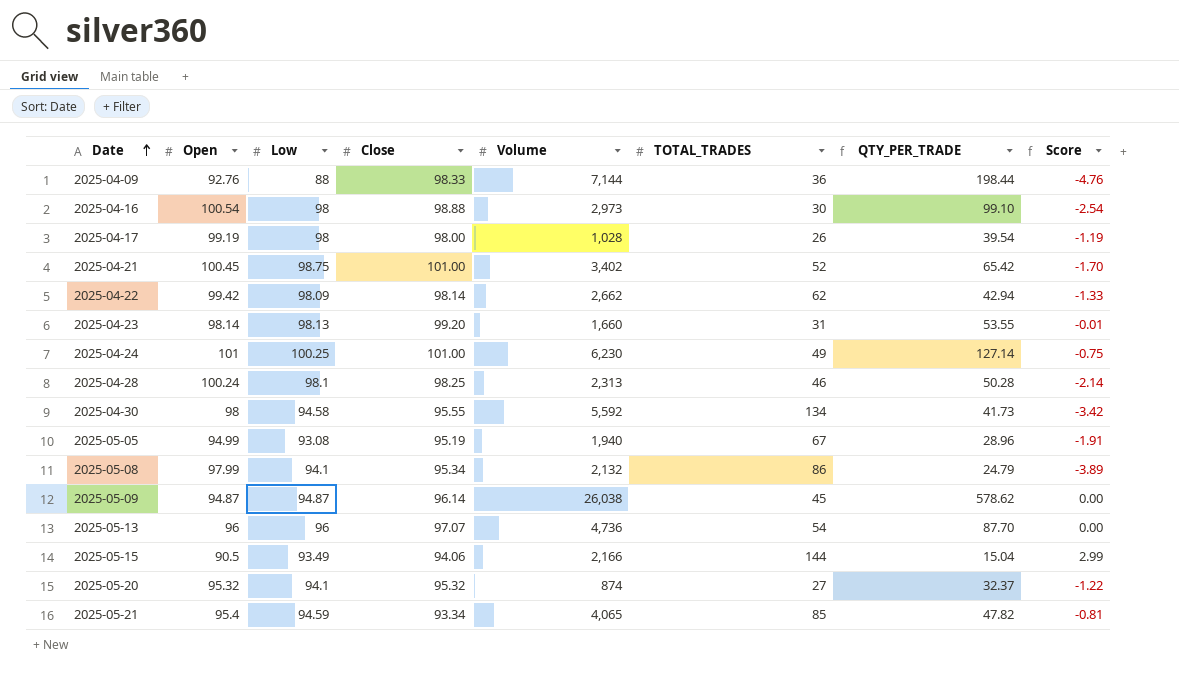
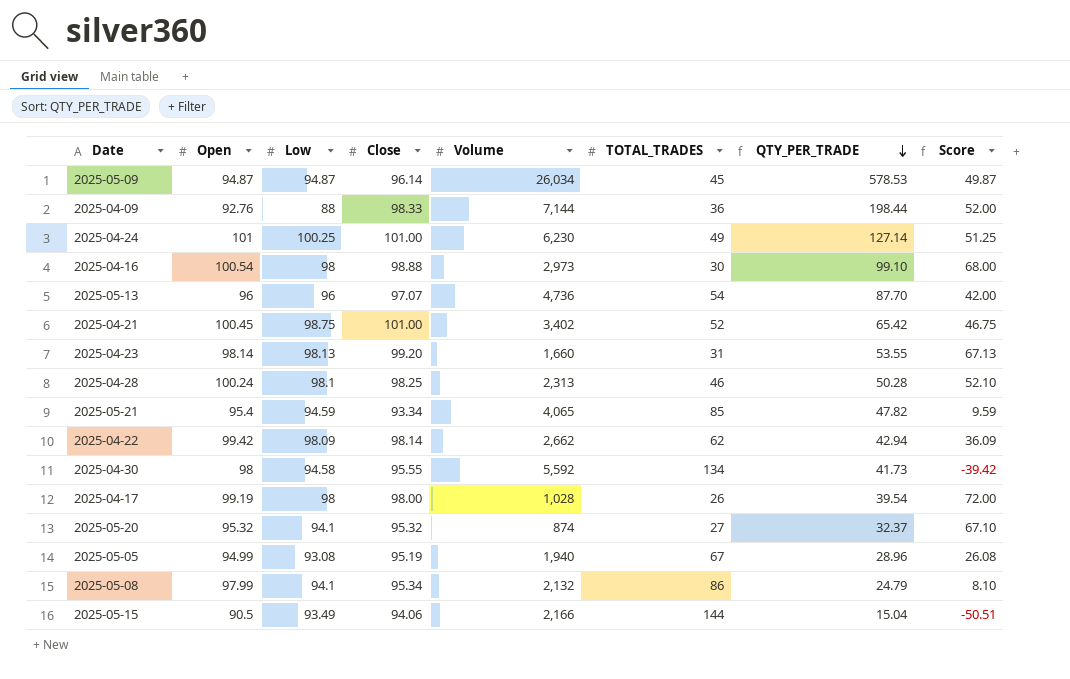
row order: Date ascending -> QTY_PER_TRADE descending
column Score | formula: [Low] - [Open] -> [Low] - [TOTAL_TRADES]
2025-05-09 | Volume: 26,038 -> 26,034
2025-05-09 | QTY_PER_TRADE: 578.62 -> 578.53

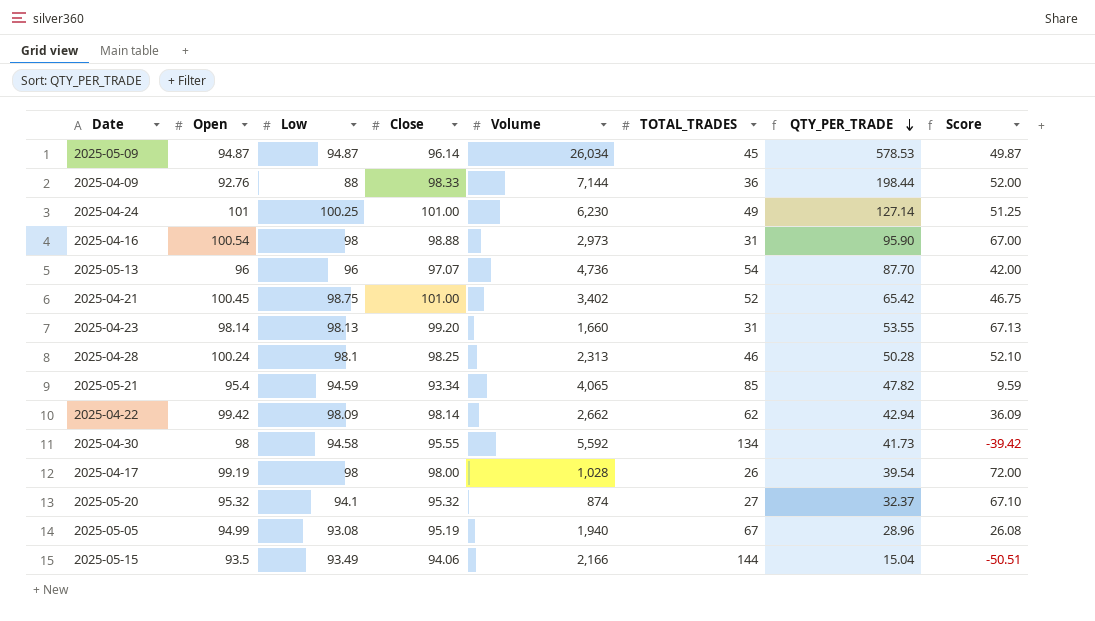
row 2025-05-08: 97.99 | 94.1 | 95.34 | 2,132 | 86 | 24.79 | 8.10 -> none
2025-04-16 | TOTAL_TRADES: 30 -> 31
2025-04-16 | QTY_PER_TRADE: 99.10 -> 95.90
2025-04-16 | Score: 68.00 -> 67.00
2025-05-15 | Open: 90.5 -> 93.5

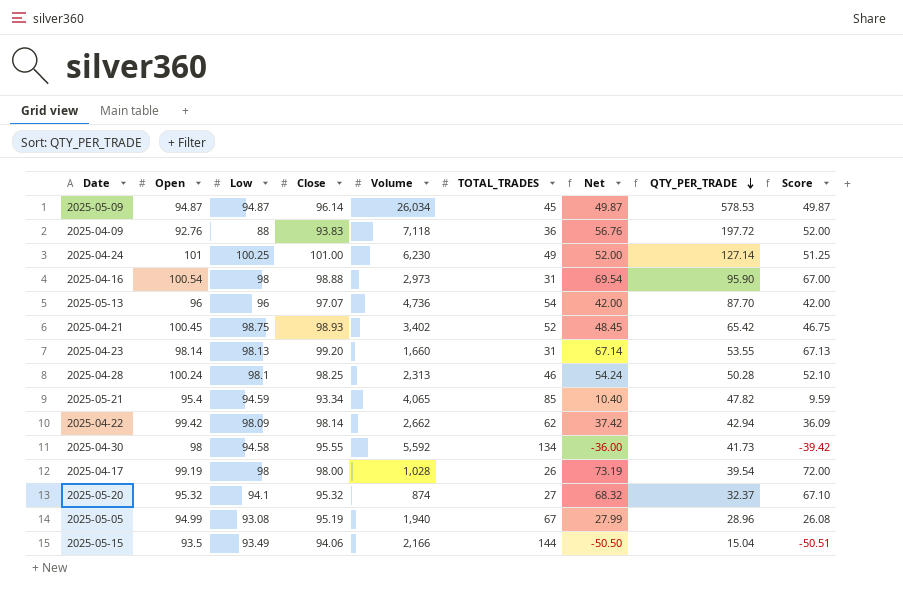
column Net | formula: none -> [Open] - [TOTAL_TRADES]
2025-04-09 | Close: 98.33 -> 93.83
2025-04-09 | Volume: 7,144 -> 7,118
2025-04-09 | QTY_PER_TRADE: 198.44 -> 197.72
2025-04-21 | Close: 101.00 -> 98.93

